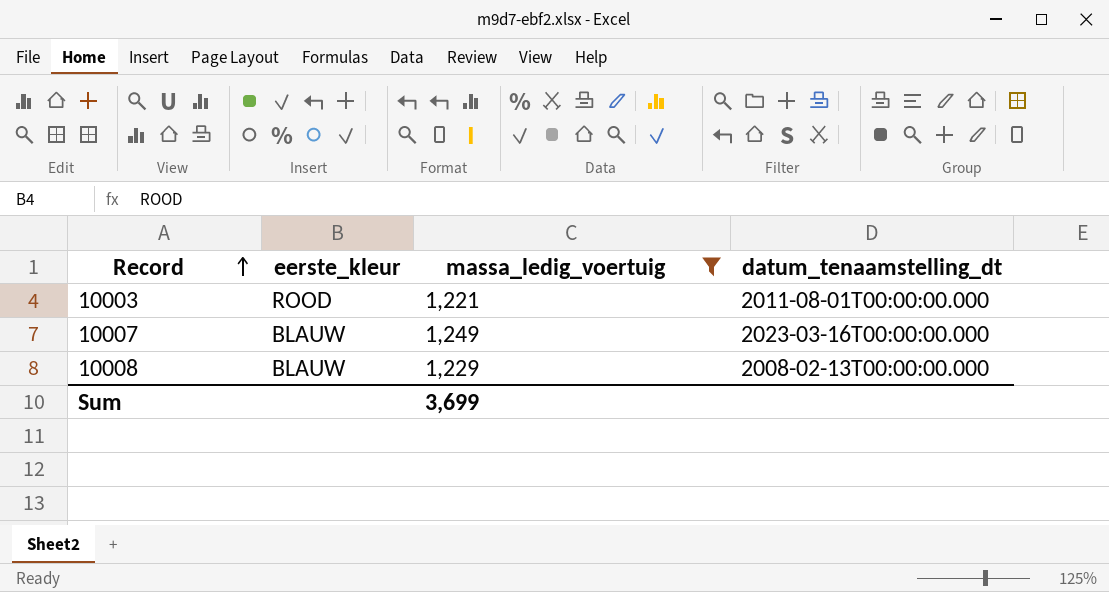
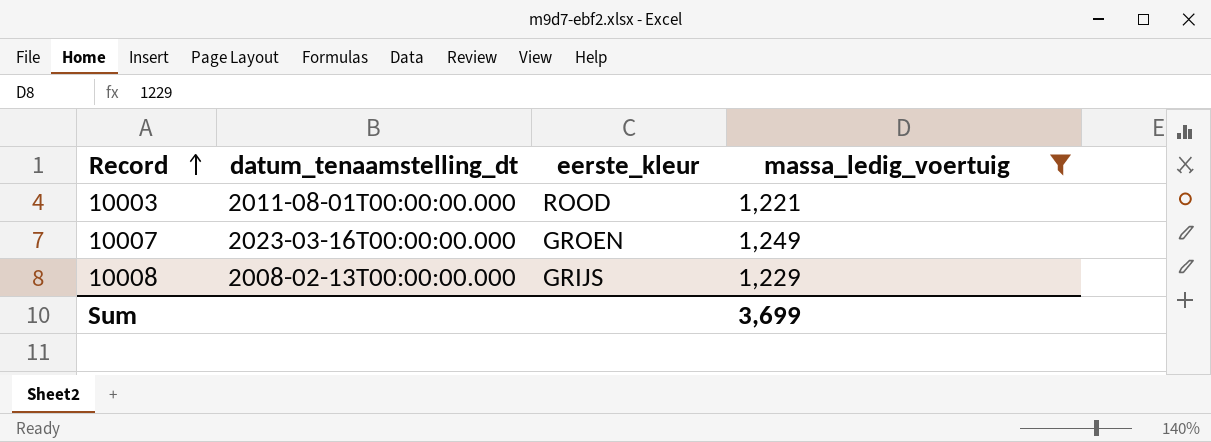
column datum_tenaamstelling_dt | position: 4 -> 2
10007 | eerste_kleur: BLAUW -> GROEN
10008 | eerste_kleur: BLAUW -> GRIJS

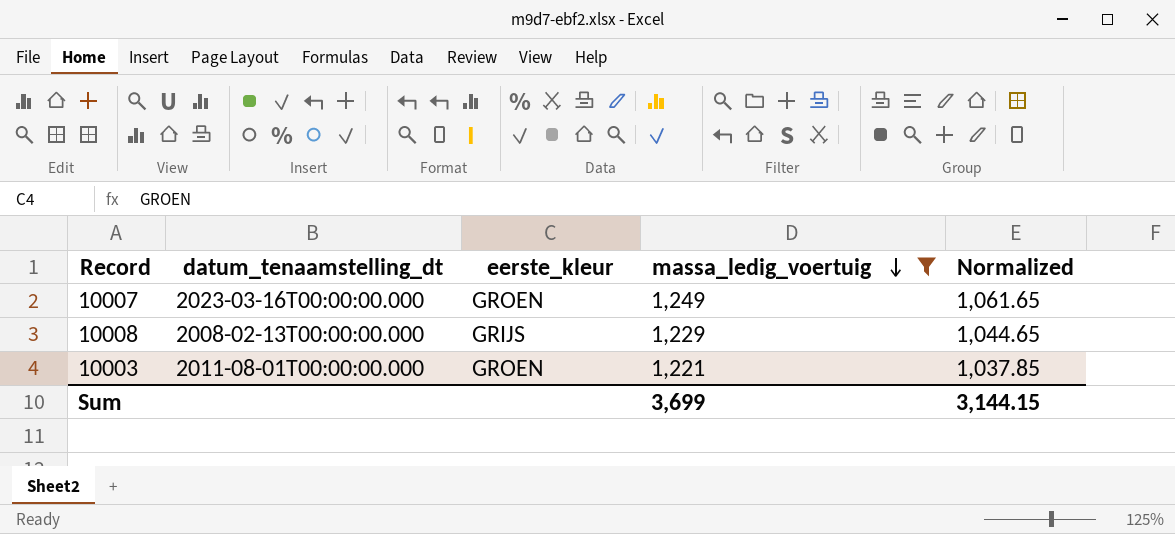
row order: Record ascending -> massa_ledig_voertuig descending
column Normalized | formula: none -> [massa_ledig_voertuig] * 0.85
10003 | eerste_kleur: ROOD -> GROEN

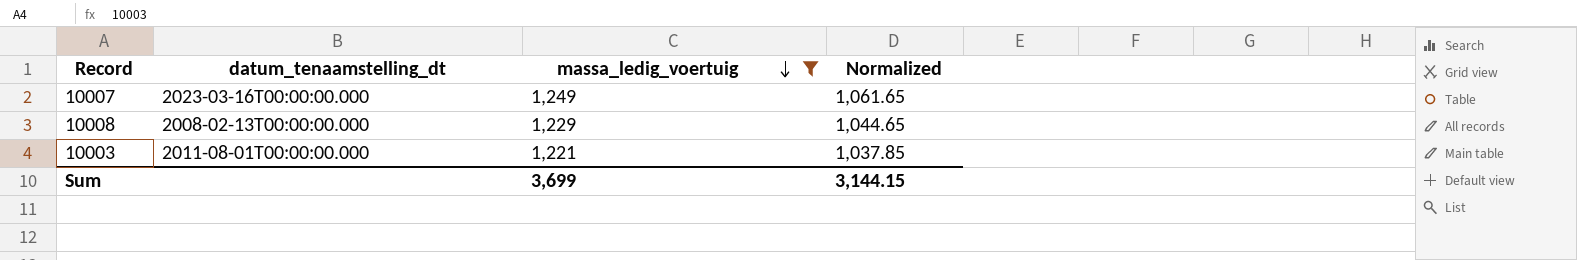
column eerste_kleur | position: 3 -> none

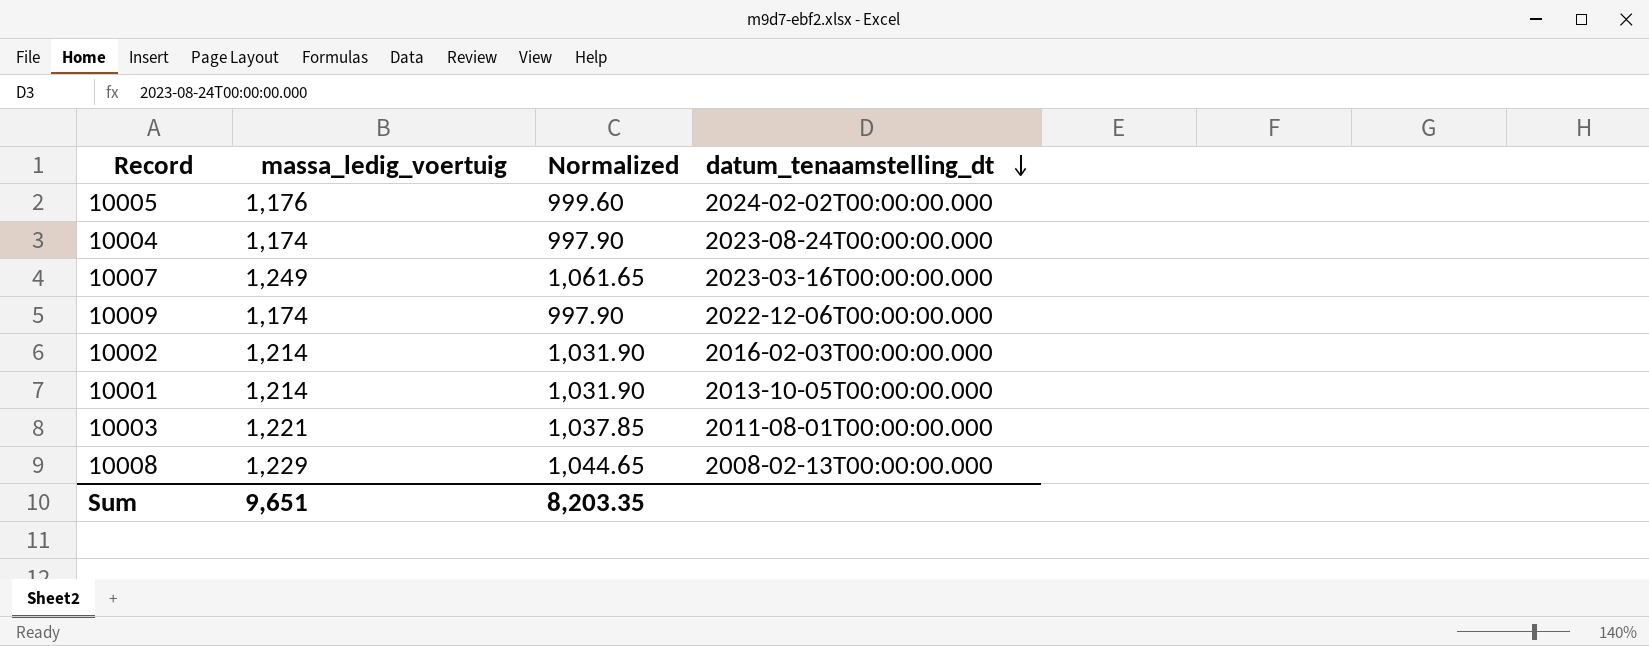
filter: massa_ledig_voertuig >= 1,221 -> none
row order: massa_ledig_voertuig descending -> datum_tenaamstelling_dt descending
column datum_tenaamstelling_dt | position: 2 -> 4
Sum | massa_ledig_voertuig: 3,699 -> 9,651
Sum | Normalized: 3,144.15 -> 8,203.35

